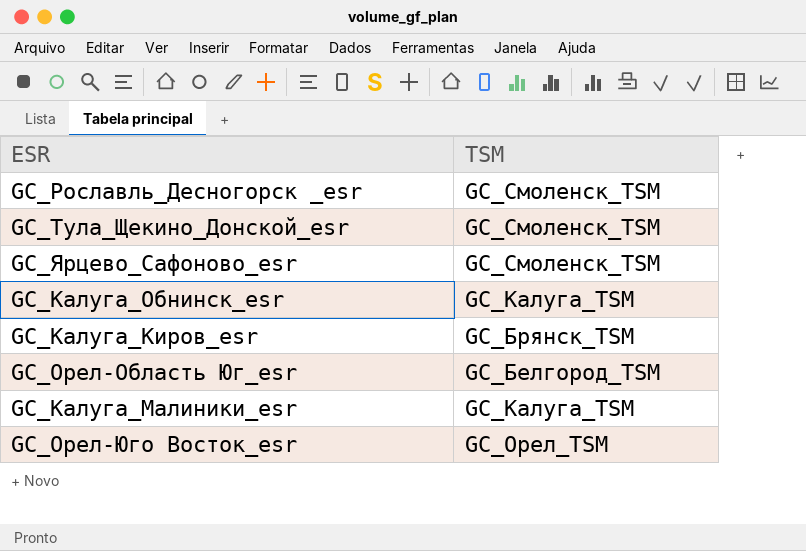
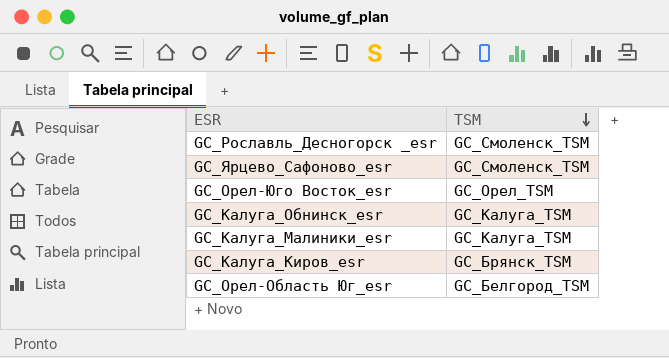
row order: none -> TSM descending
row GC_Тула_Щекино_Донской_esr: GC_Смоленск_TSM -> none

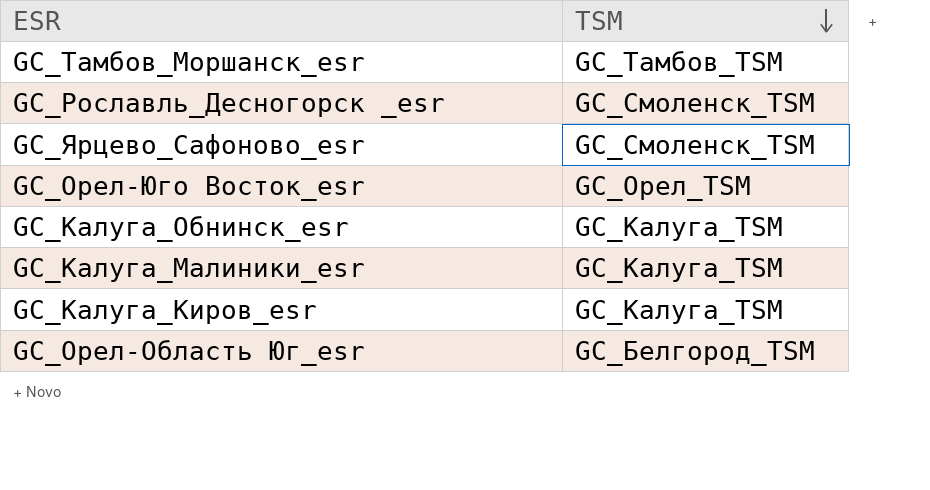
row GC_Тамбов_Моршанск_esr: none -> GC_Тамбов_TSM
GC_Калуга_Киров_esr | TSM: GC_Брянск_TSM -> GC_Калуга_TSM

